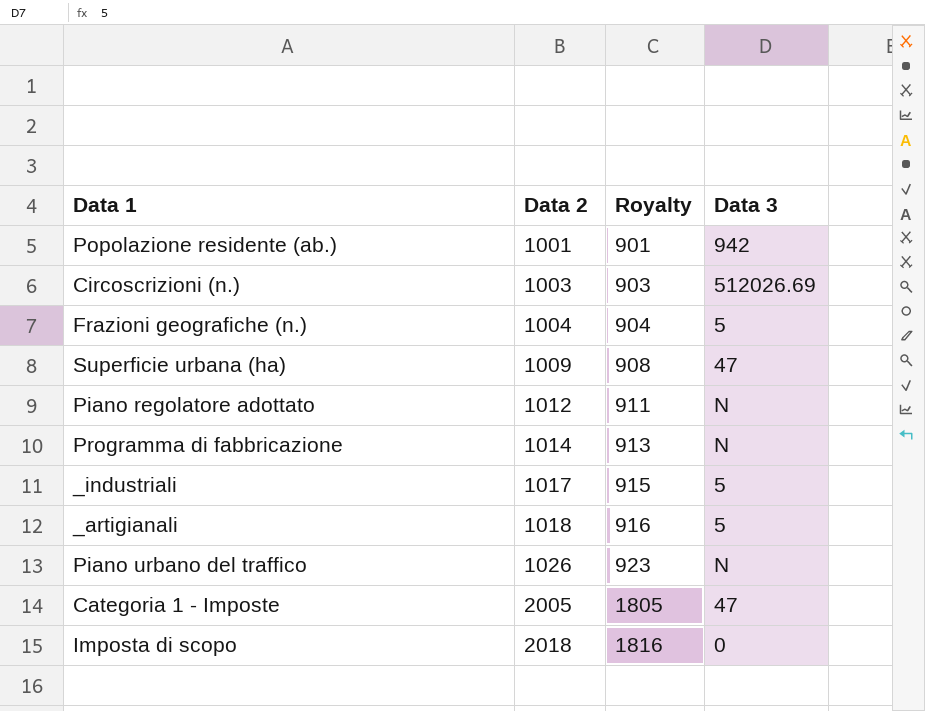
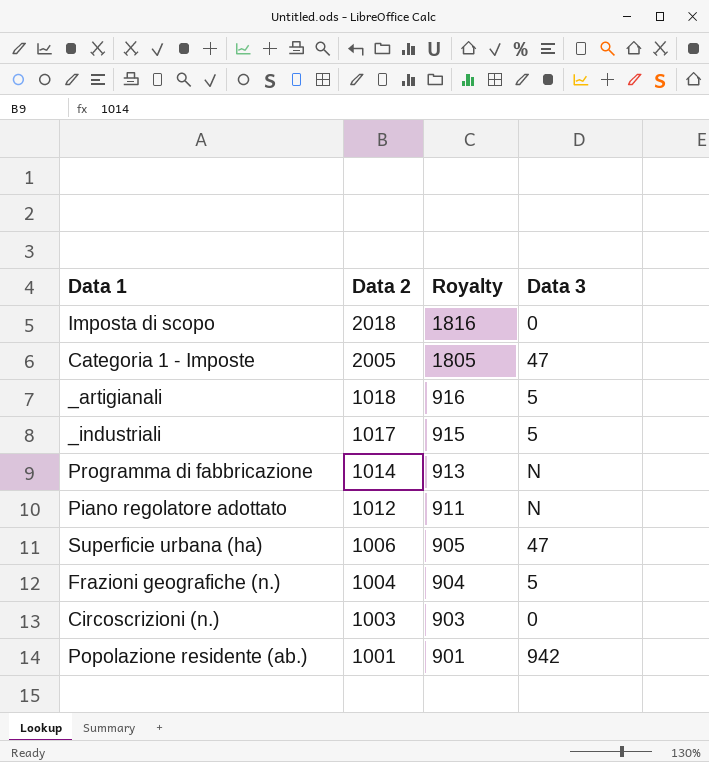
row order: Data 2 ascending -> Data 2 descending
row Piano urbano del traffico: 1026 | 923 | N -> none
Superficie urbana (ha) | Data 2: 1009 -> 1006
Superficie urbana (ha) | Royalty: 908 -> 905
Circoscrizioni (n.) | Data 3: 512026.69 -> 0

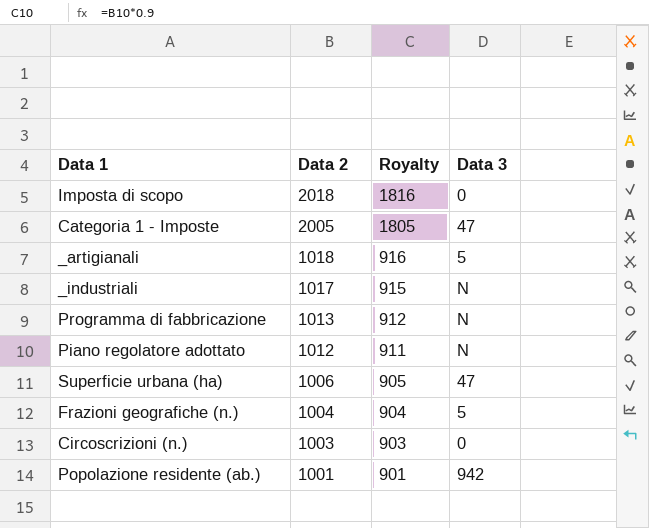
_industriali | Data 3: 5 -> N
Programma di fabbricazione | Data 2: 1014 -> 1013
Programma di fabbricazione | Royalty: 913 -> 912

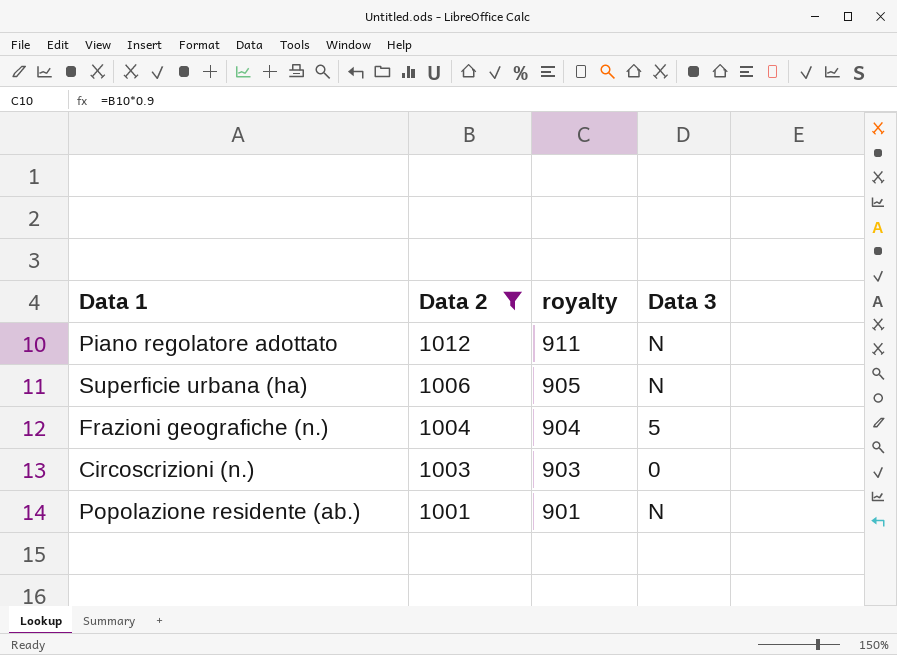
filter: none -> Data 2 <= 1012
column name: Royalty -> royalty
Superficie urbana (ha) | Data 3: 47 -> N
Popolazione residente (ab.) | Data 3: 942 -> N

